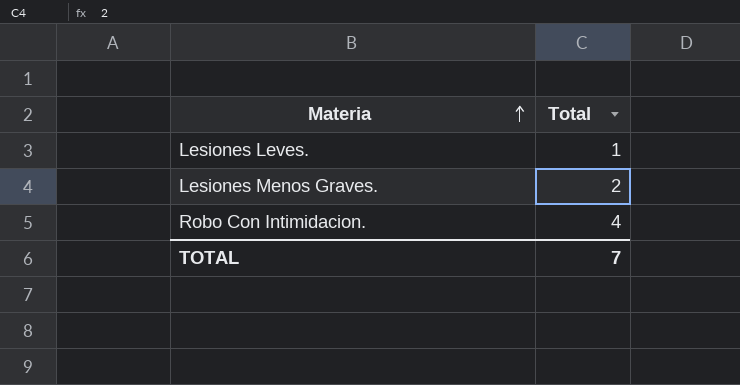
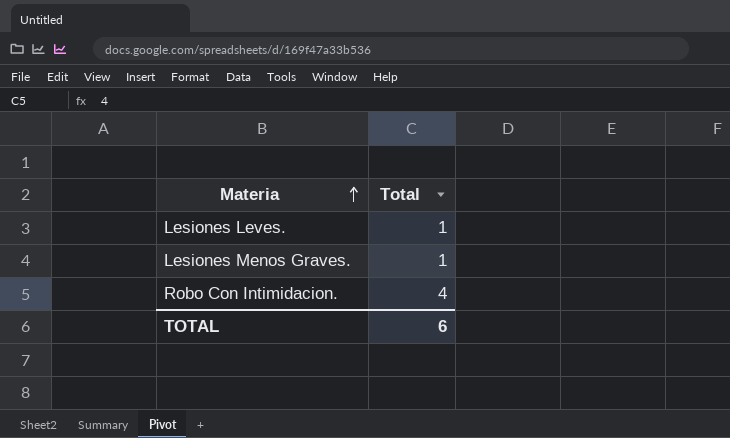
Lesiones Menos Graves. | Total: 2 -> 1
TOTAL | Total: 7 -> 6

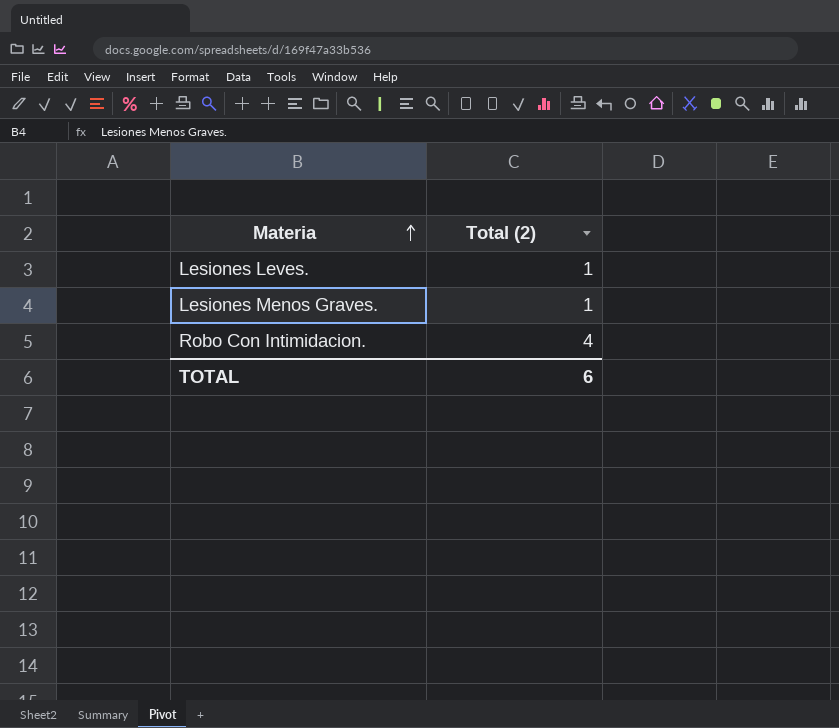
column name: Total -> Total (2)

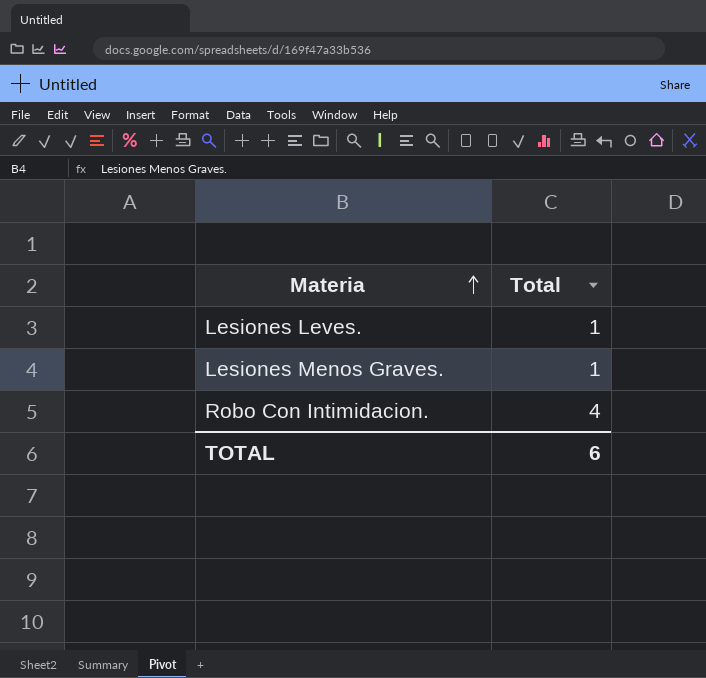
column name: Total (2) -> Total

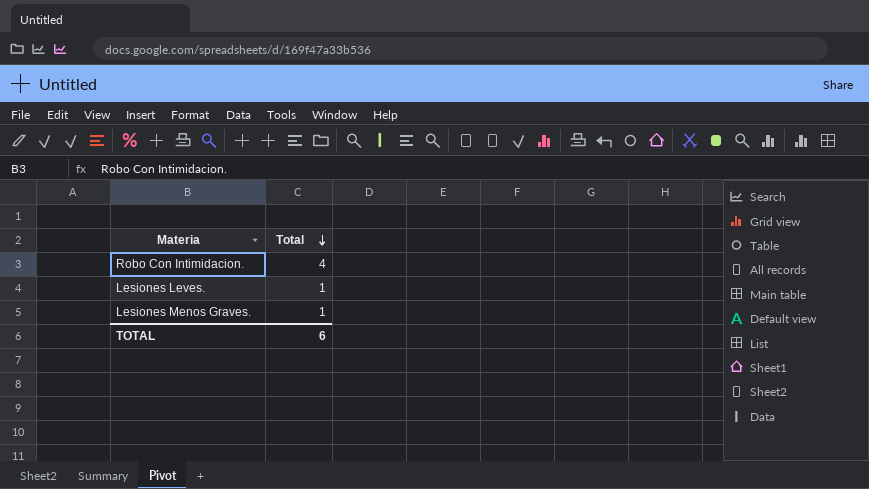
row order: Materia ascending -> Total descending

